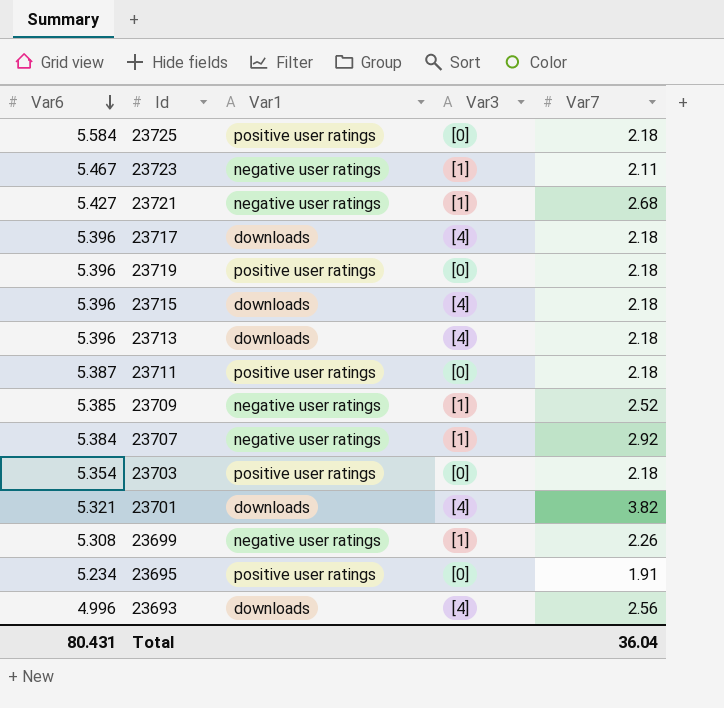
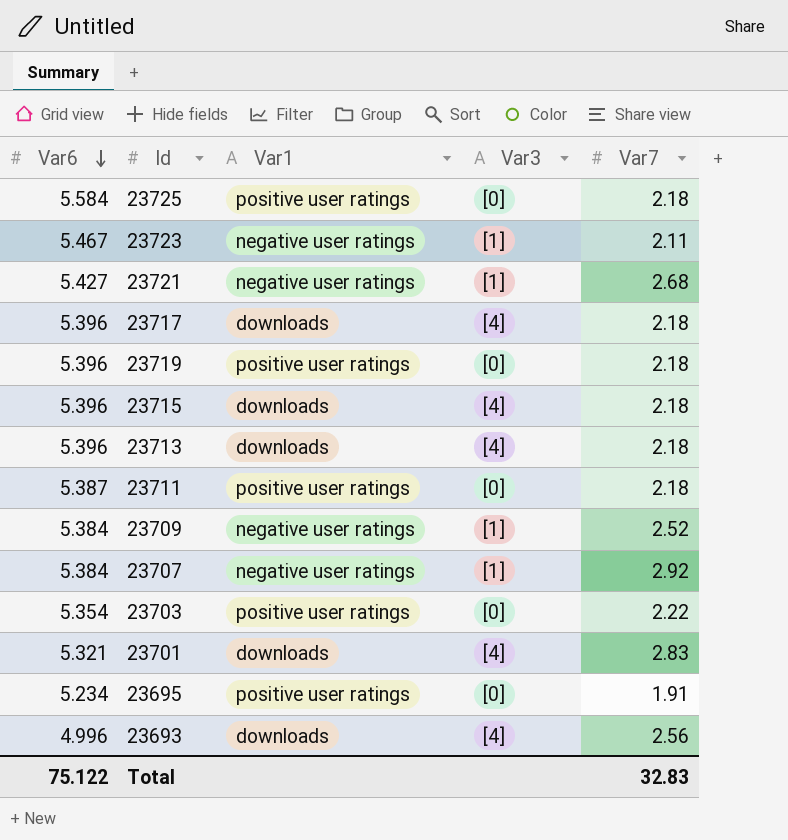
row 23699: 5.308 | negative user ratings | [1] | 2.26 -> none
23709 | Var6: 5.385 -> 5.384
23703 | Var7: 2.18 -> 2.22
23701 | Var7: 3.82 -> 2.83
Total | Var6: 80.431 -> 75.122
Total | Var7: 36.04 -> 32.83

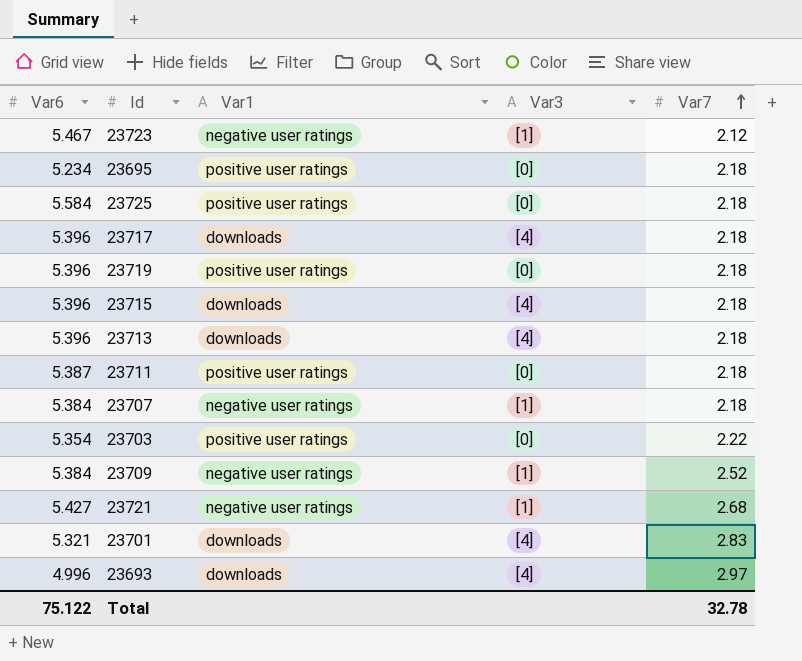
row order: Var6 descending -> Var7 ascending
23723 | Var7: 2.11 -> 2.12
23695 | Var7: 1.91 -> 2.18
23707 | Var7: 2.92 -> 2.18
23693 | Var7: 2.56 -> 2.97
Total | Var7: 32.83 -> 32.78

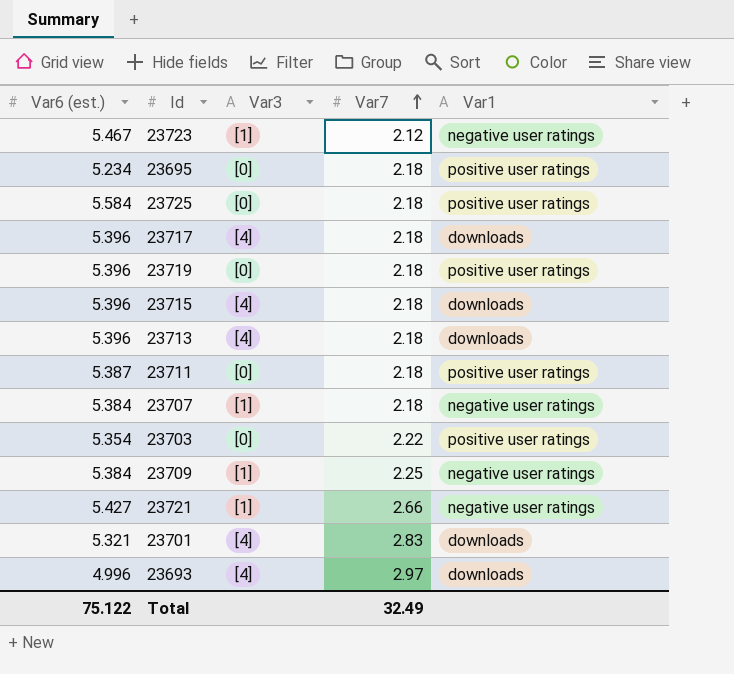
column name: Var6 -> Var6 (est.)
column Var1 | position: 3 -> 5
23709 | Var7: 2.52 -> 2.25
23721 | Var7: 2.68 -> 2.66
Total | Var7: 32.78 -> 32.49

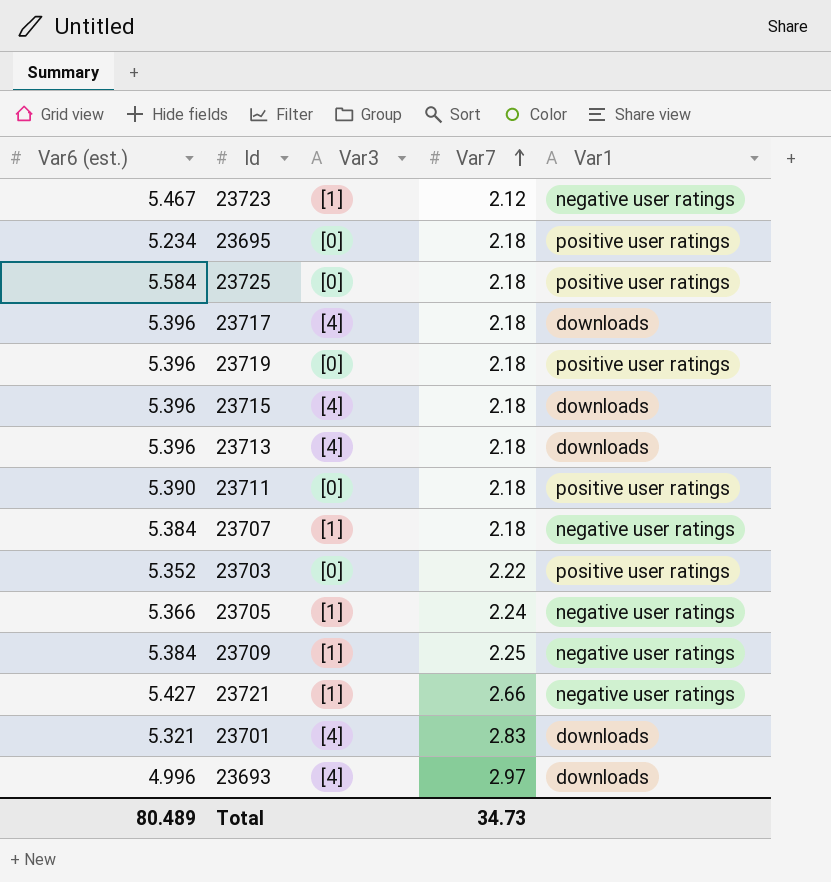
23711 | Var6 (est.): 5.387 -> 5.390
23703 | Var6 (est.): 5.354 -> 5.352
row 23705: none -> 5.366 | [1] | 2.24 | negative user ratings
Total | Var6 (est.): 75.122 -> 80.489
Total | Var7: 32.49 -> 34.73

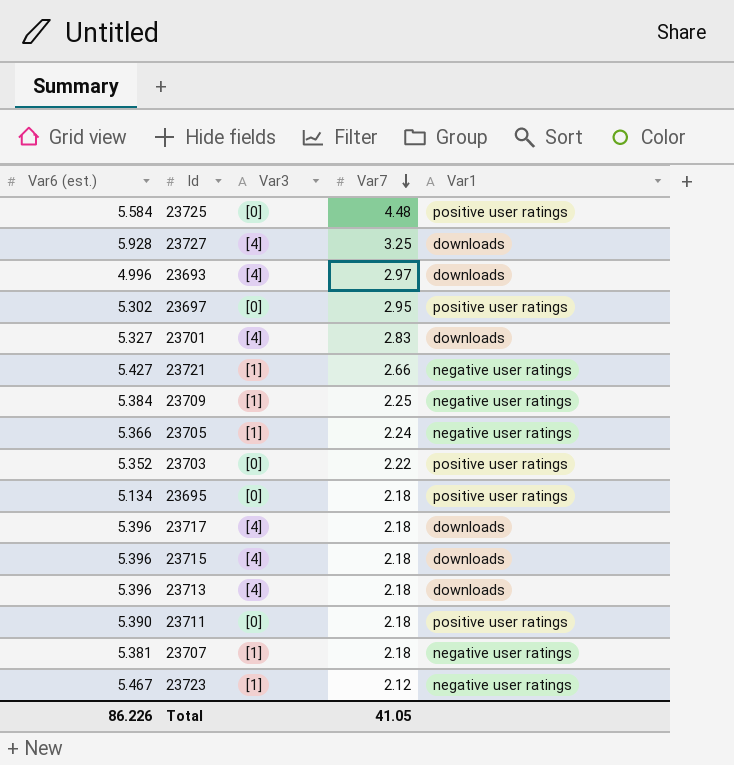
row order: Var7 ascending -> Var7 descending
row 23719: 5.396 | [0] | 2.18 | positive user ratings -> none
23725 | Var7: 2.18 -> 4.48
row 23727: none -> 5.928 | [4] | 3.25 | downloads
row 23697: none -> 5.302 | [0] | 2.95 | positive user ratings
23701 | Var6 (est.): 5.321 -> 5.327
23695 | Var6 (est.): 5.234 -> 5.134
23707 | Var6 (est.): 5.384 -> 5.381
Total | Var6 (est.): 80.489 -> 86.226
Total | Var7: 34.73 -> 41.05

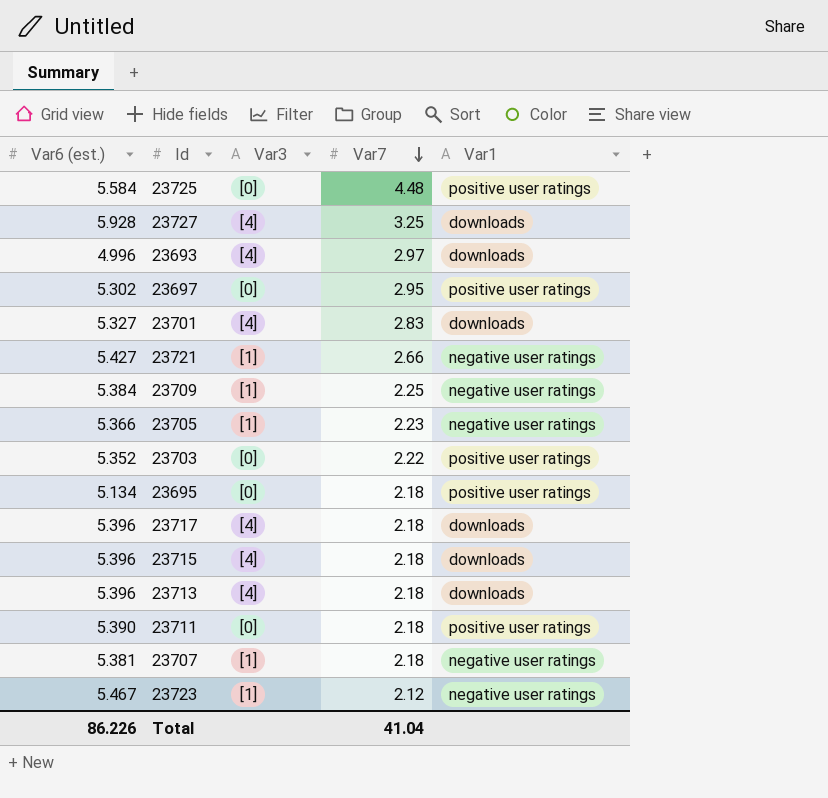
23705 | Var7: 2.24 -> 2.23
Total | Var7: 41.05 -> 41.04

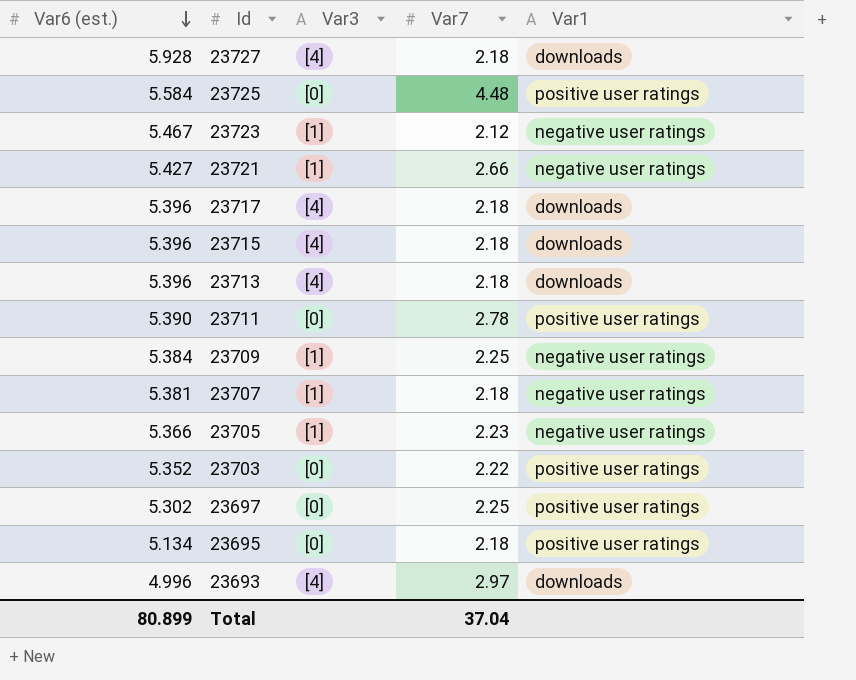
row order: Var7 descending -> Var6 (est.) descending
row 23701: 5.327 | [4] | 2.83 | downloads -> none
23727 | Var7: 3.25 -> 2.18
23711 | Var7: 2.18 -> 2.78
23697 | Var7: 2.95 -> 2.25
Total | Var6 (est.): 86.226 -> 80.899
Total | Var7: 41.04 -> 37.04

